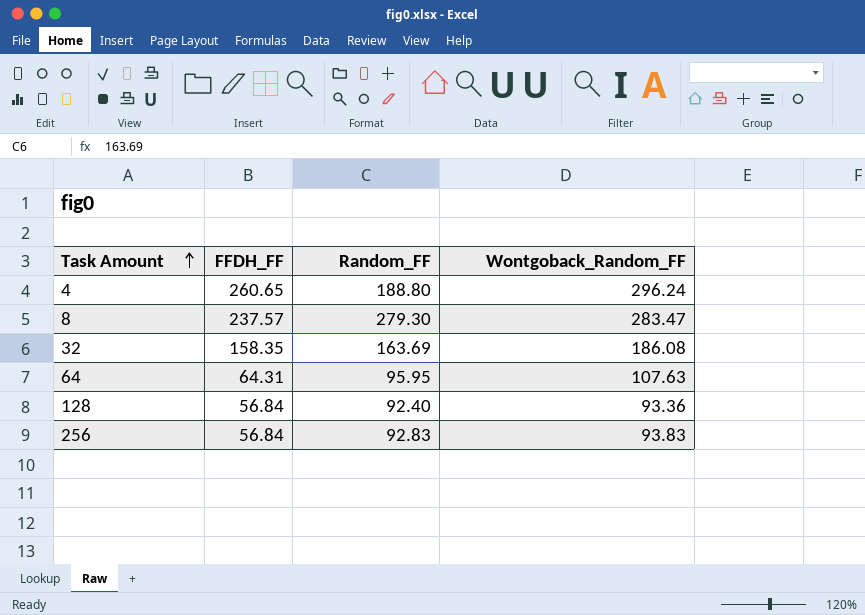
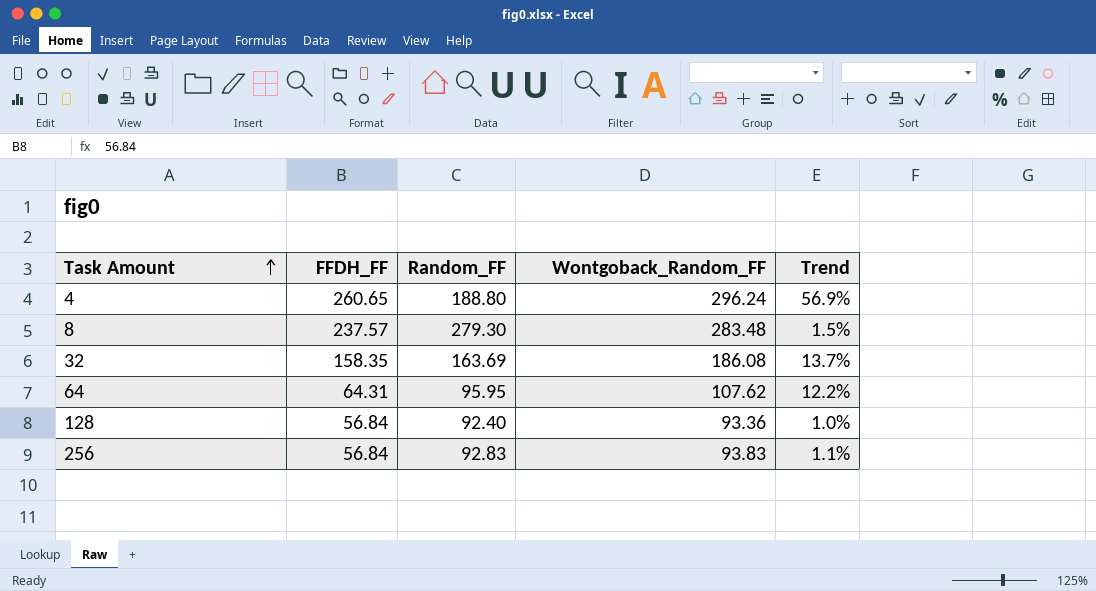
column Trend | formula: none -> ([Wontgoback_Random_FF] - [Random_FF]) / [Random_FF]
8 | Wontgoback_Random_FF: 283.47 -> 283.48
64 | Wontgoback_Random_FF: 107.63 -> 107.62

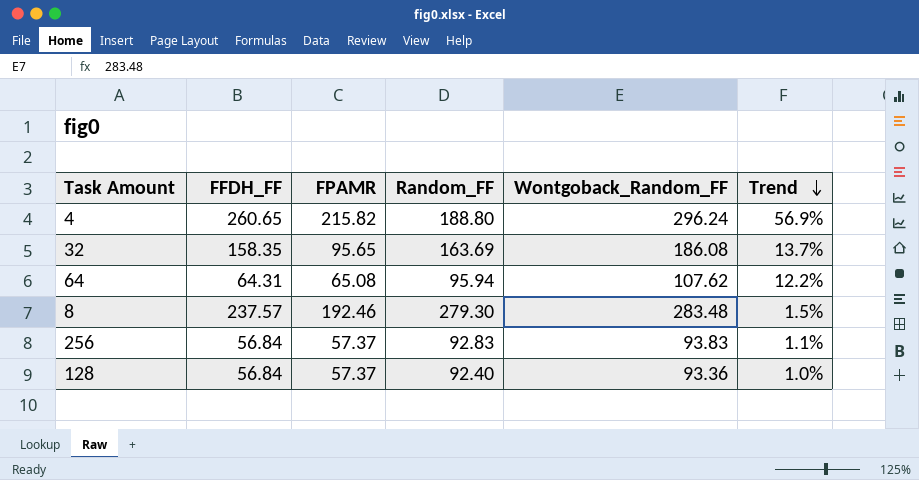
row order: Task Amount ascending -> Trend descending
column FPAMR | position: none -> 3
64 | Random_FF: 95.95 -> 95.94

